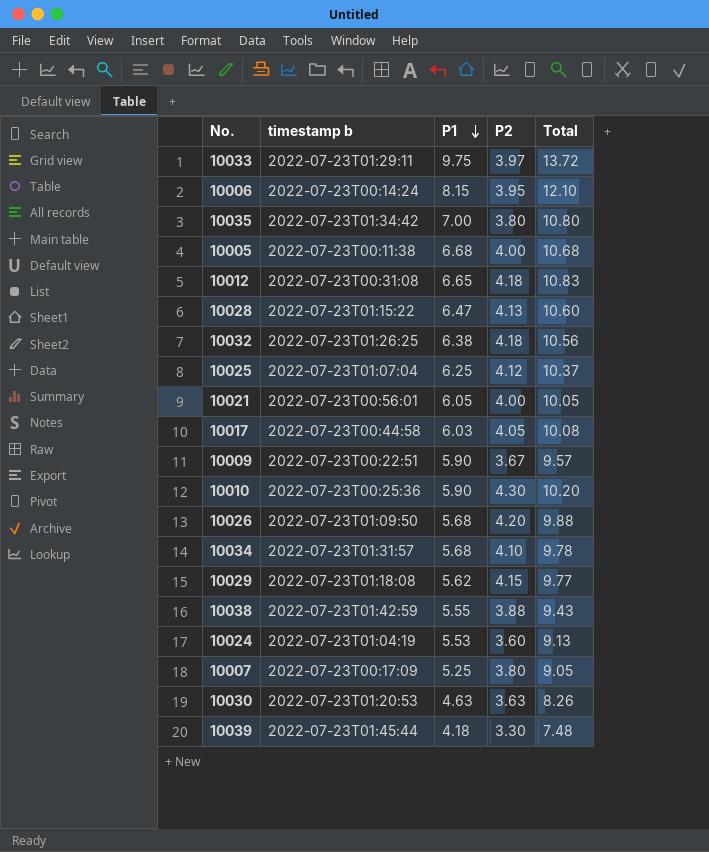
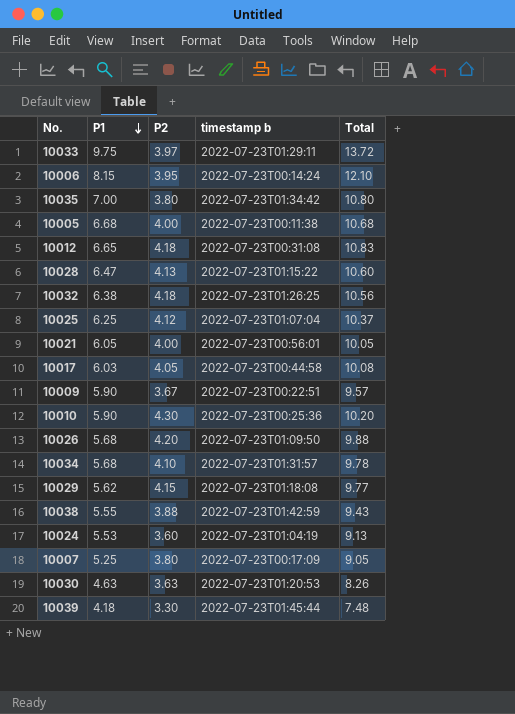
column timestamp b | position: 2 -> 4

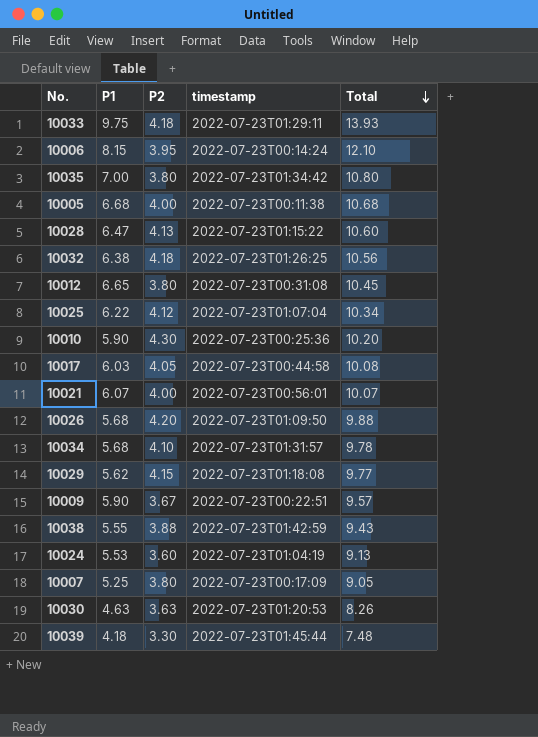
row order: P1 descending -> Total descending
column name: timestamp b -> timestamp
10033 | P2: 3.97 -> 4.18
10033 | Total: 13.72 -> 13.93
10012 | P2: 4.18 -> 3.80
10012 | Total: 10.83 -> 10.45
10025 | P1: 6.25 -> 6.22
10025 | Total: 10.37 -> 10.34
10021 | P1: 6.05 -> 6.07
10021 | Total: 10.05 -> 10.07

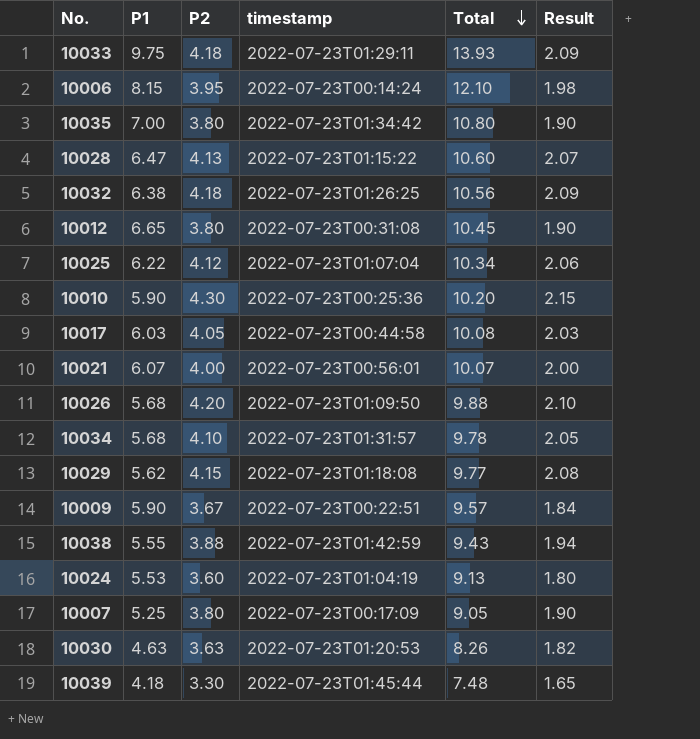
column Result | formula: none -> [P2] * 0.5
row 10005: 6.68 | 4.00 | 2022-07-23T00:11:38 | 10.68 -> none

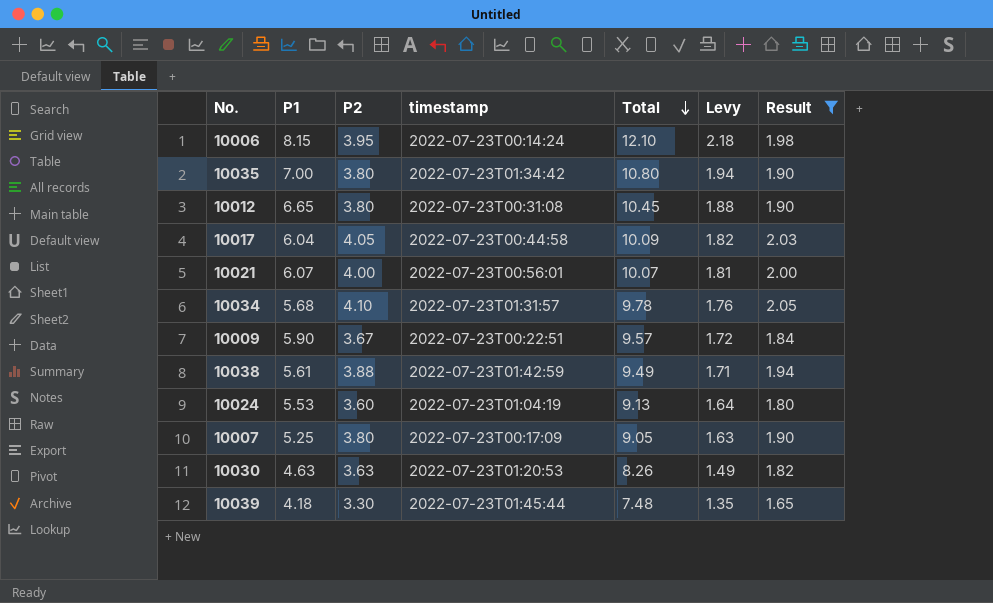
filter: none -> Result <= 2.05
column Levy | formula: none -> [Total] * 0.18
10017 | P1: 6.03 -> 6.04
10017 | Total: 10.08 -> 10.09
10038 | P1: 5.55 -> 5.61
10038 | Total: 9.43 -> 9.49

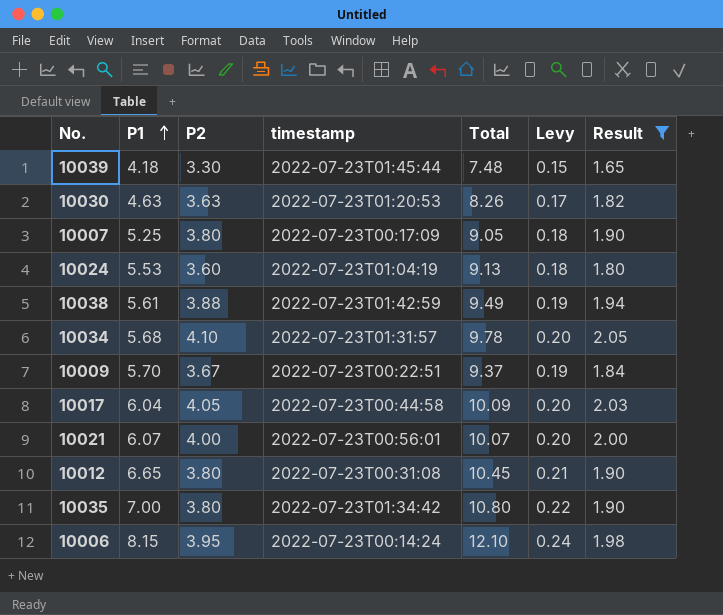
row order: Total descending -> P1 ascending
column Levy | formula: [Total] * 0.18 -> [Total] * 0.02
10009 | P1: 5.90 -> 5.70
10009 | Total: 9.57 -> 9.37

